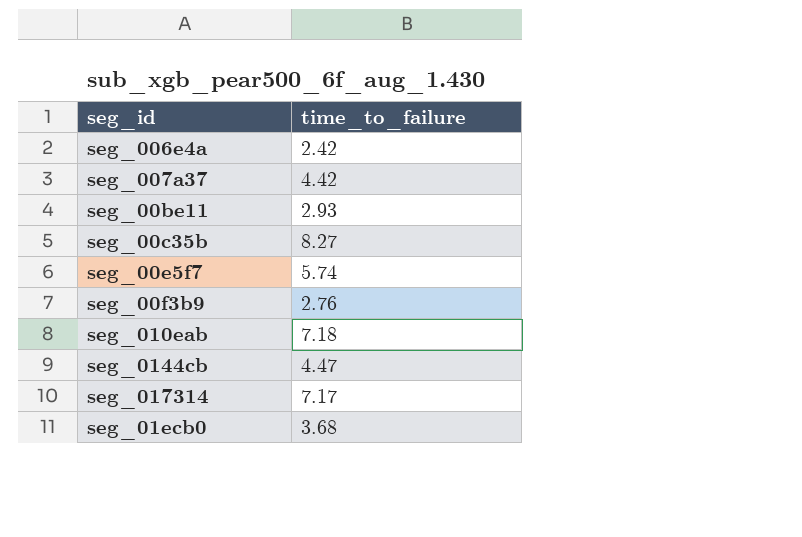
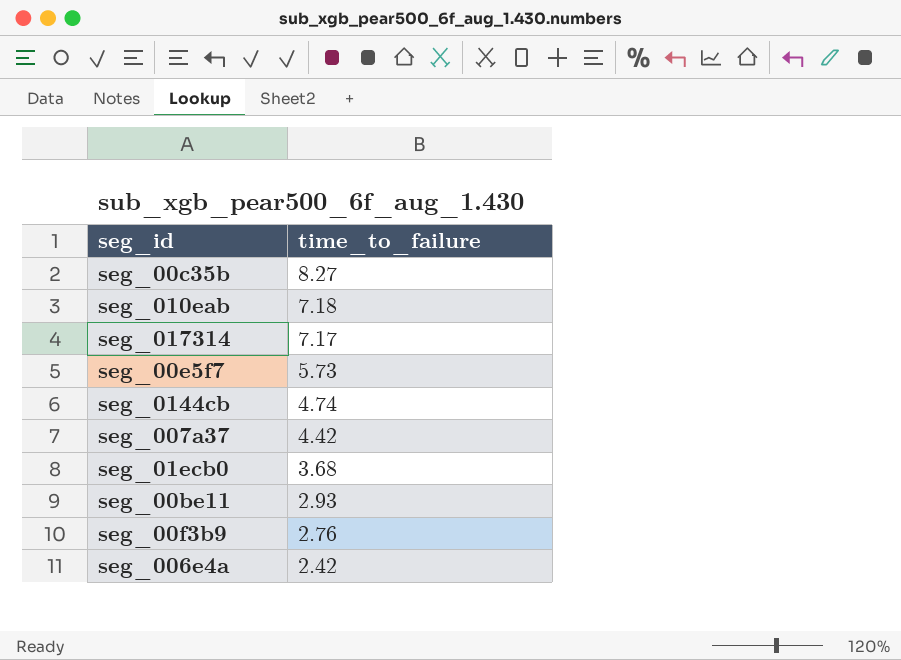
row order: none -> time_to_failure descending
seg_00e5f7 | time_to_failure: 5.74 -> 5.73
seg_0144cb | time_to_failure: 4.47 -> 4.74

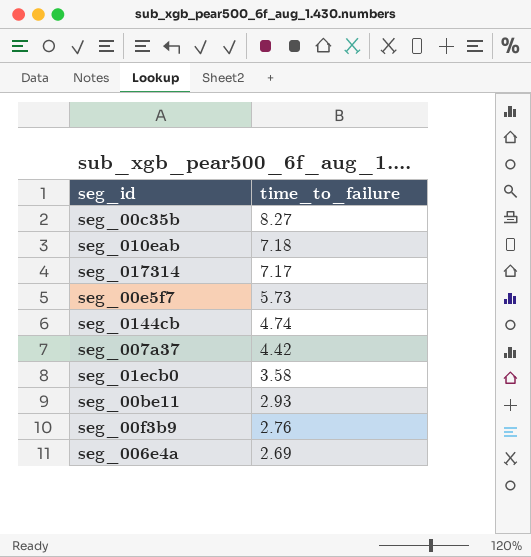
seg_01ecb0 | time_to_failure: 3.68 -> 3.58
seg_006e4a | time_to_failure: 2.42 -> 2.69

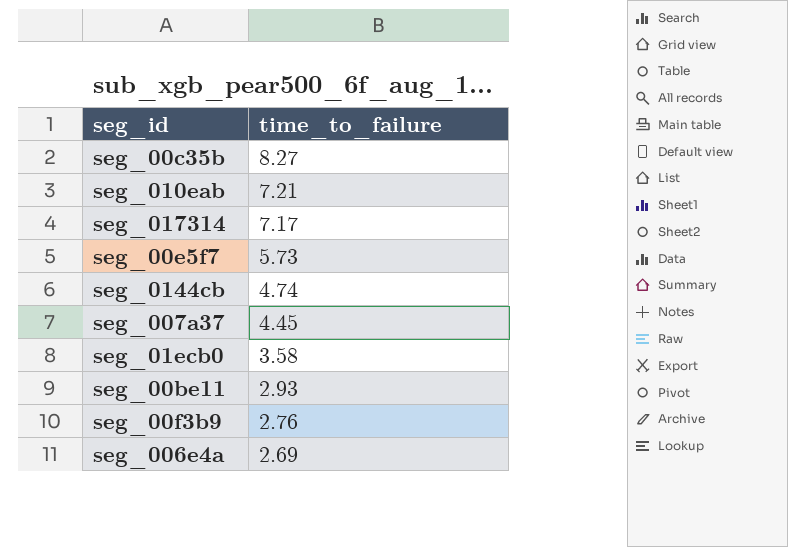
seg_010eab | time_to_failure: 7.18 -> 7.21
seg_007a37 | time_to_failure: 4.42 -> 4.45

